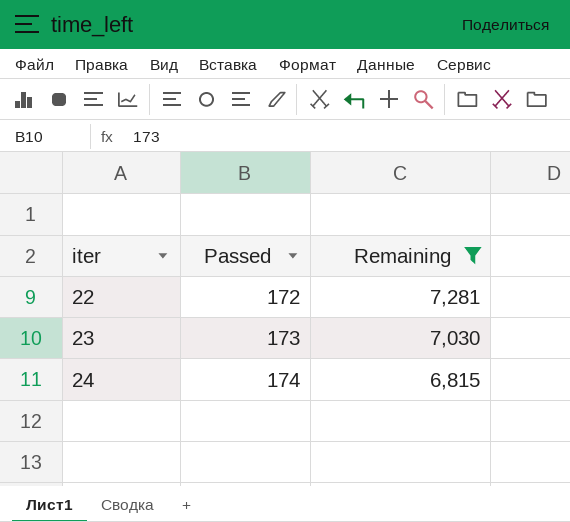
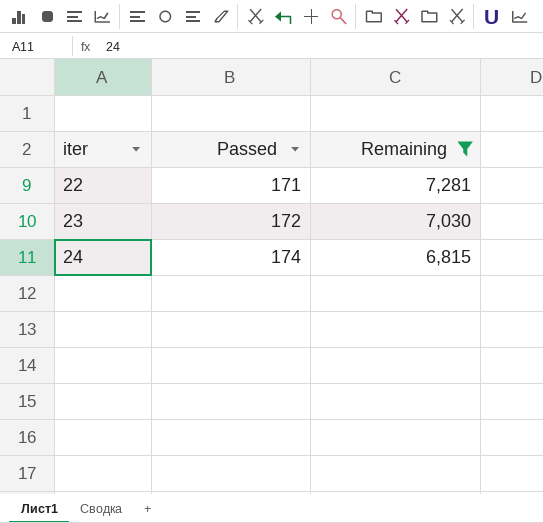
22 | Passed: 172 -> 171
23 | Passed: 173 -> 172

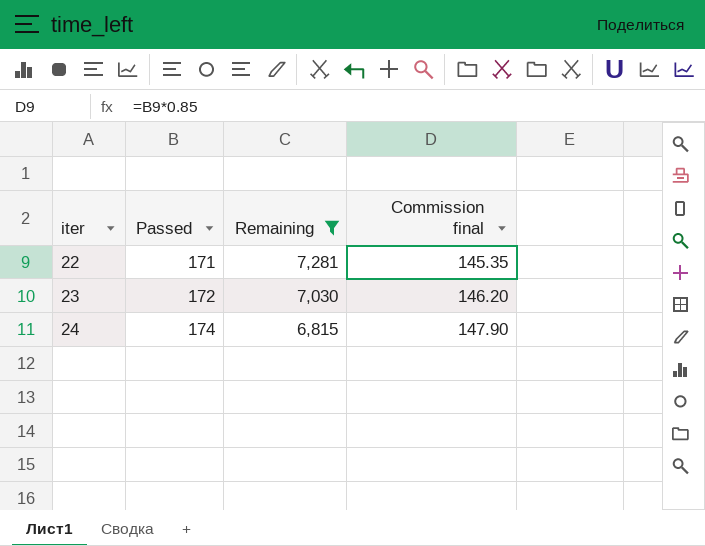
column Commission final | formula: none -> [Passed] * 0.85

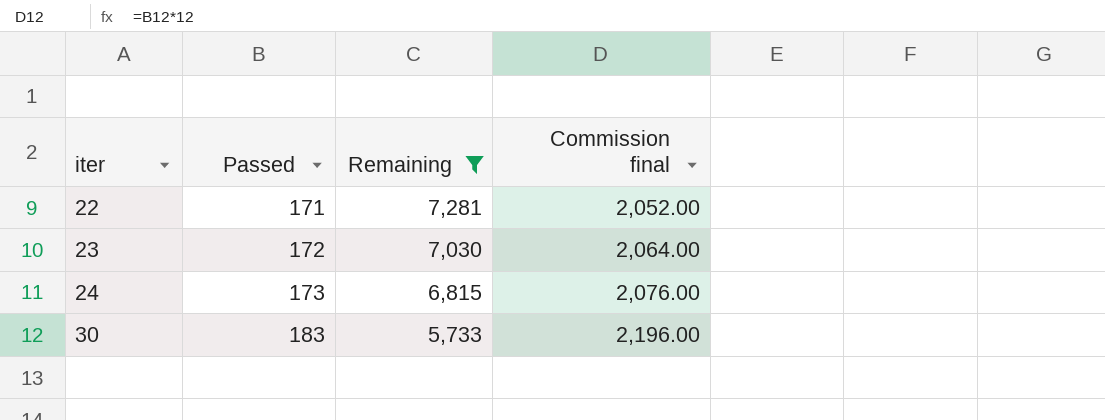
column Commission final | formula: [Passed] * 0.85 -> [Passed] * 12
24 | Passed: 174 -> 173
row 30: none -> 183 | 5,733 | 2,196.00

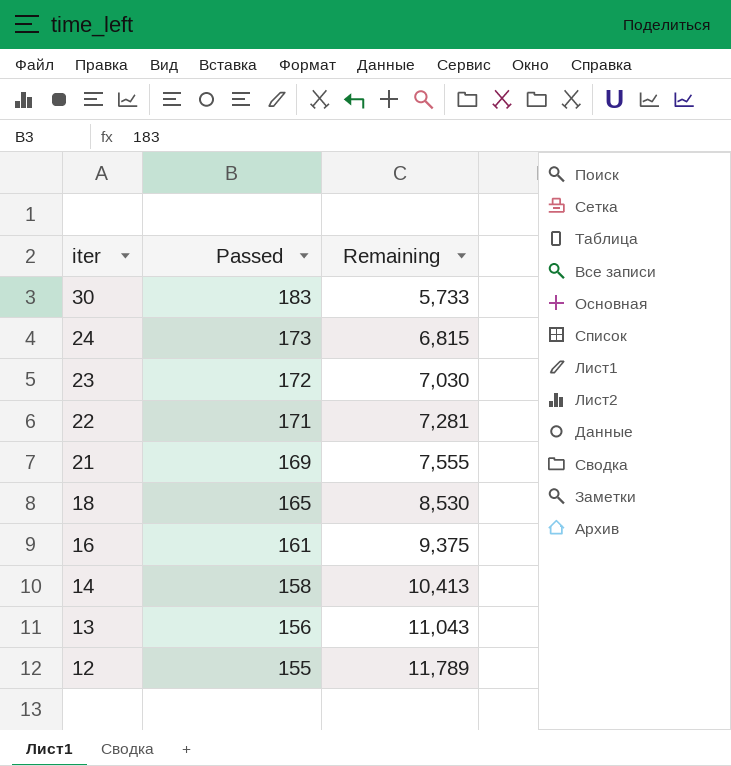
filter: Remaining <= 7,281 -> none
row order: iter ascending -> iter descending
column Commission final | formula: [Passed] * 12 -> none

